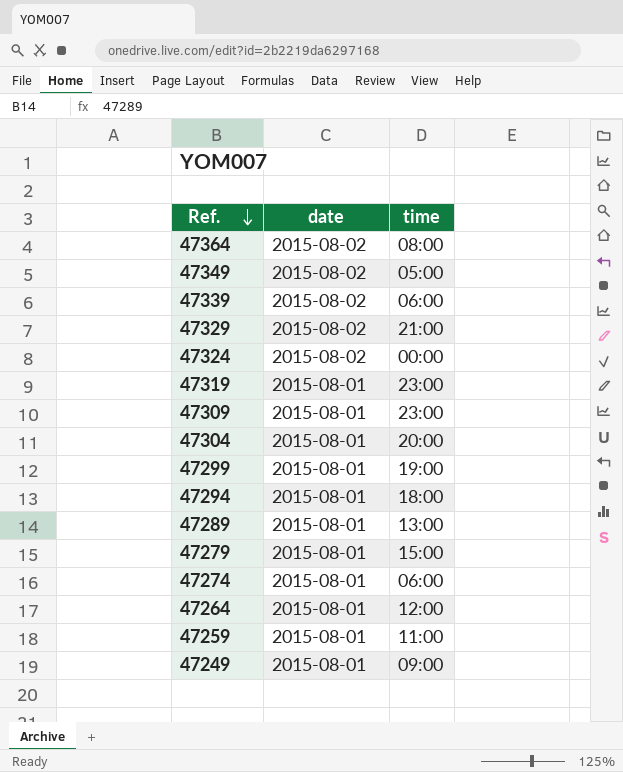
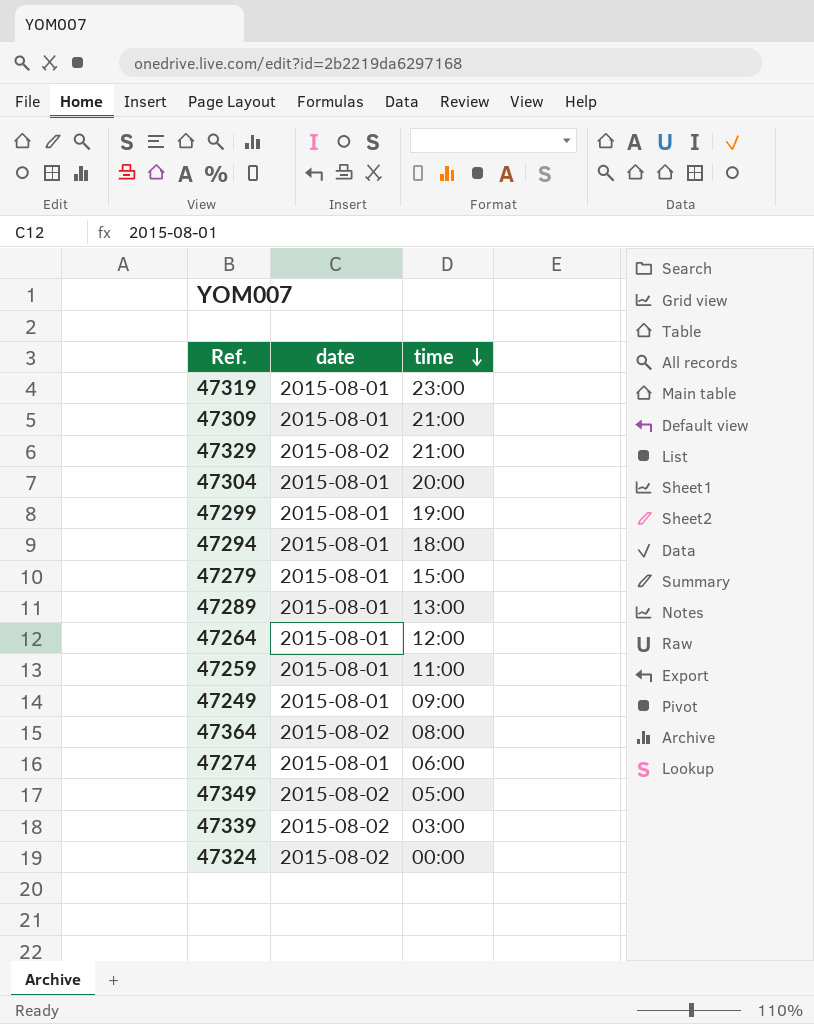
row order: Ref. descending -> time descending
47309 | time: 23:00 -> 21:00
47339 | time: 06:00 -> 03:00

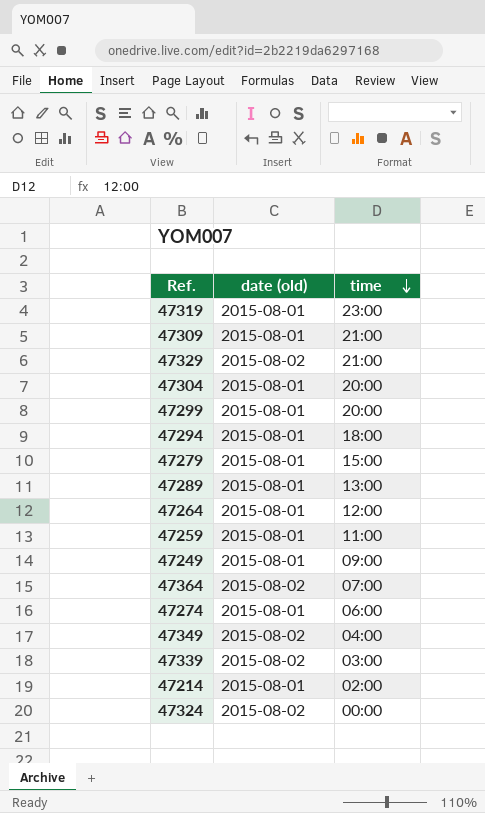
column name: date -> date (old)
47299 | time: 19:00 -> 20:00
47364 | time: 08:00 -> 07:00
47349 | time: 05:00 -> 04:00
row 47214: none -> 2015-08-01 | 02:00

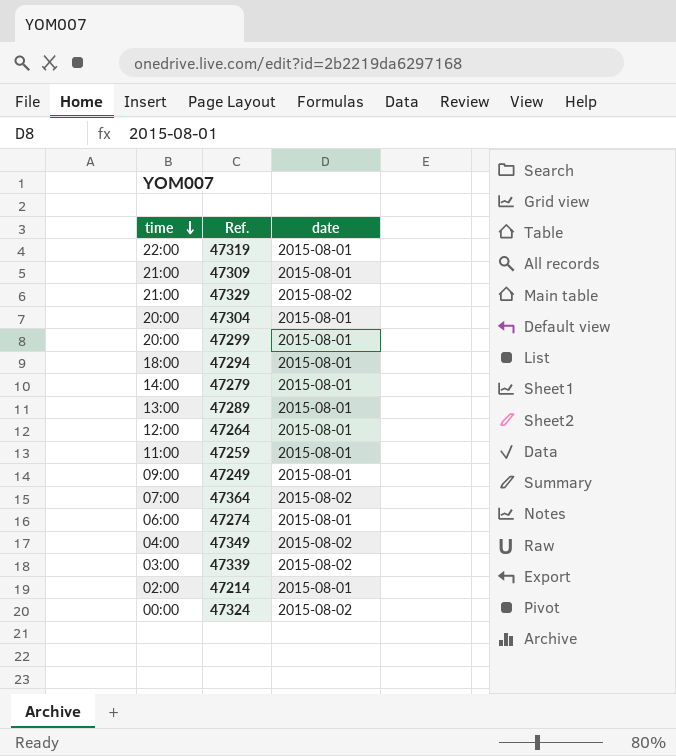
column time | position: 3 -> 1
column name: date (old) -> date
47319 | time: 23:00 -> 22:00
47279 | time: 15:00 -> 14:00

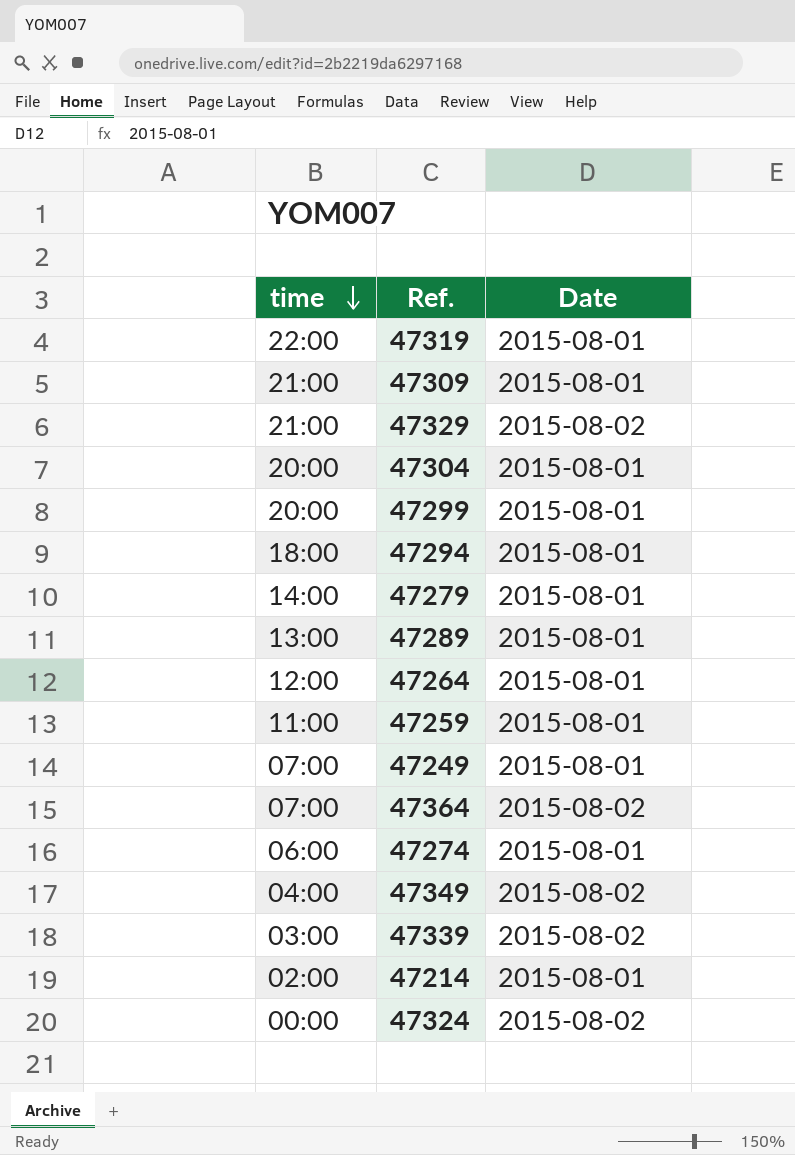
column name: date -> Date
47249 | time: 09:00 -> 07:00

